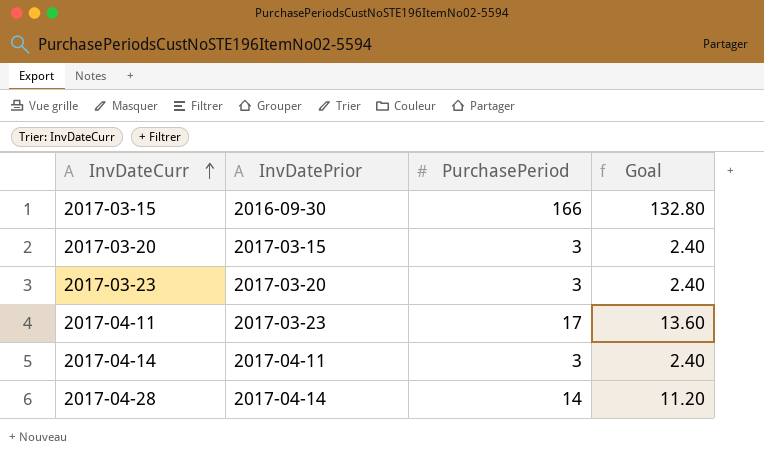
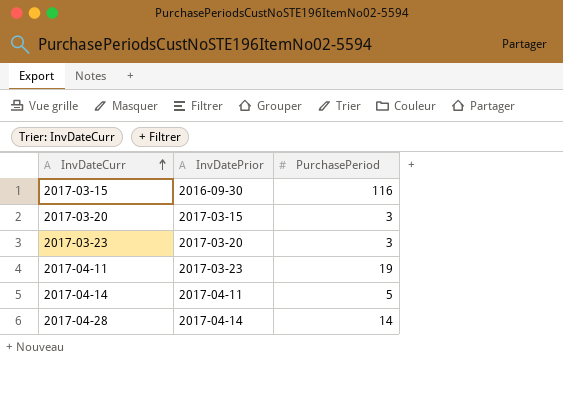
column Goal | formula: [PurchasePeriod] * 0.8 -> none
2017-03-15 | PurchasePeriod: 166 -> 116
2017-04-11 | PurchasePeriod: 17 -> 19
2017-04-14 | PurchasePeriod: 3 -> 5

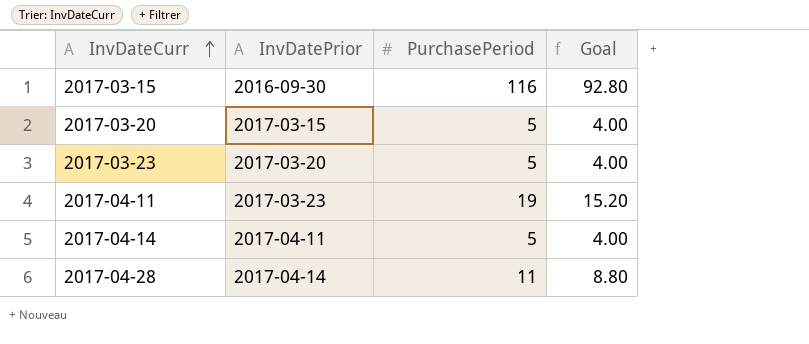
column Goal | formula: none -> [PurchasePeriod] * 0.8
2017-03-20 | PurchasePeriod: 3 -> 5
2017-03-23 | PurchasePeriod: 3 -> 5
2017-04-28 | PurchasePeriod: 14 -> 11

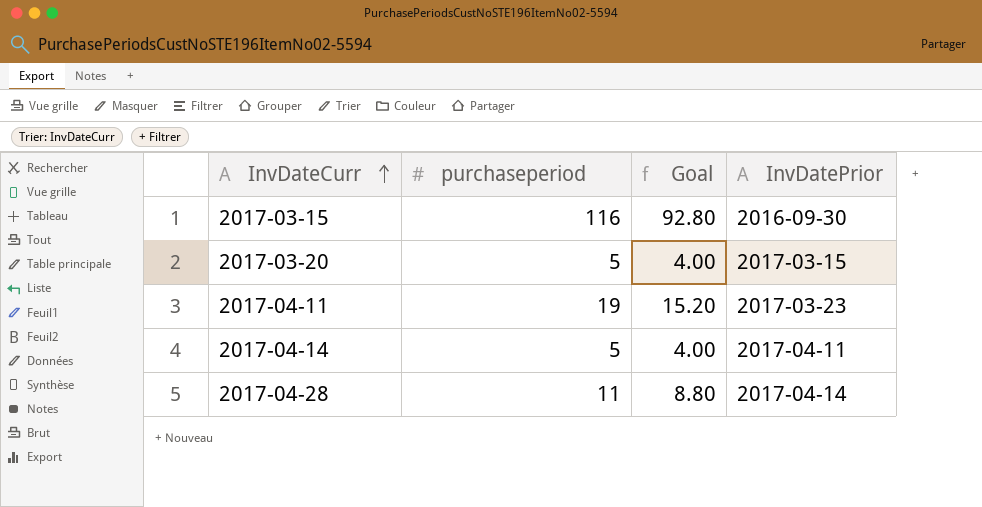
column name: PurchasePeriod -> purchaseperiod
column InvDatePrior | position: 2 -> 4
row 2017-03-23: 2017-03-20 | 5 | 4.00 -> none

